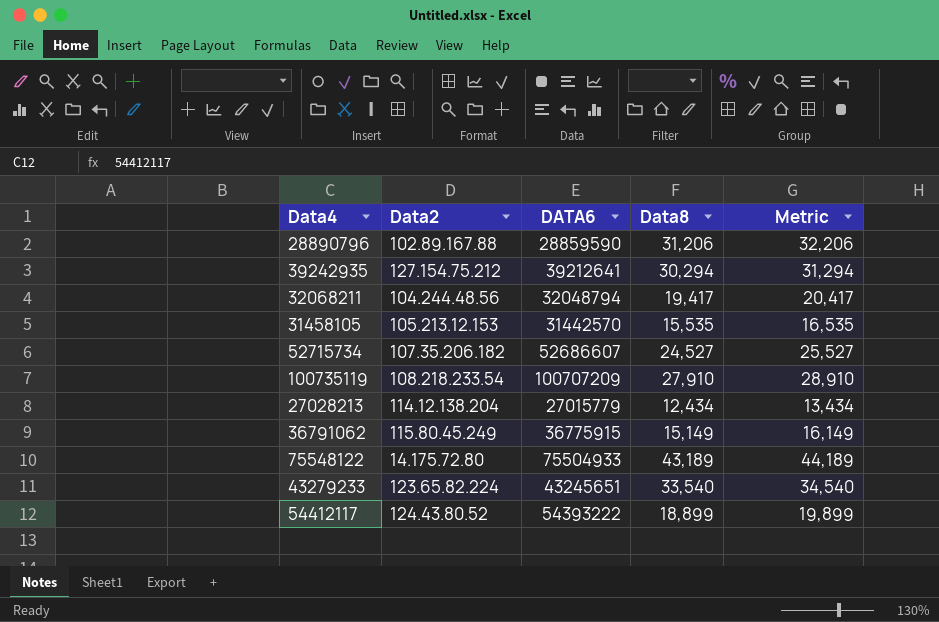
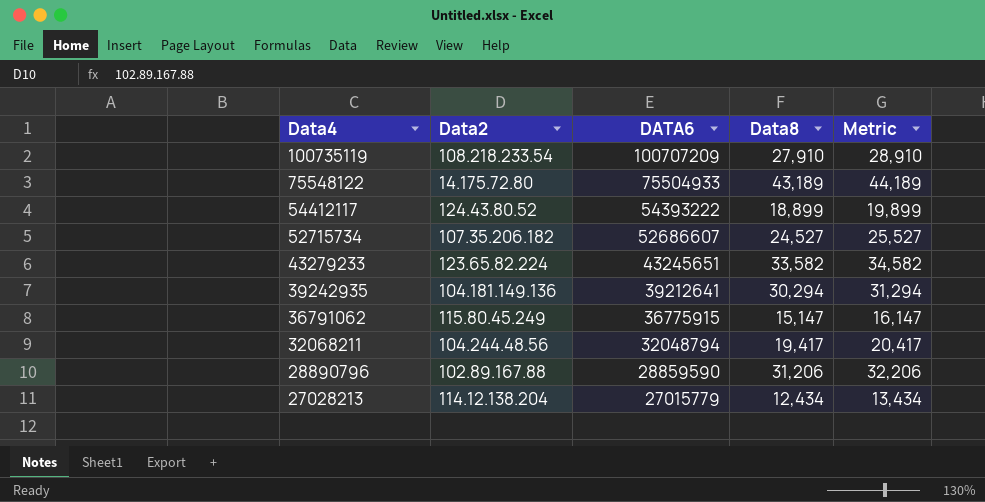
row order: none -> Data4 descending
row 31458105: 105.213.12.153 | 31442570 | 15,535 | 16,535 -> none
43279233 | Data8: 33,540 -> 33,582
43279233 | Metric: 34,540 -> 34,582
39242935 | Data2: 127.154.75.212 -> 104.181.149.136
36791062 | Data8: 15,149 -> 15,147
36791062 | Metric: 16,149 -> 16,147

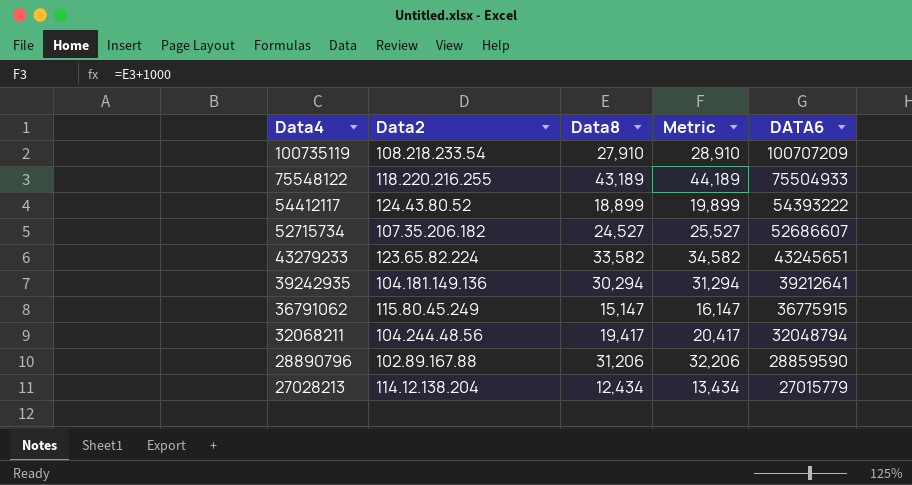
column DATA6 | position: 3 -> 5
75548122 | Data2: 14.175.72.80 -> 118.220.216.255

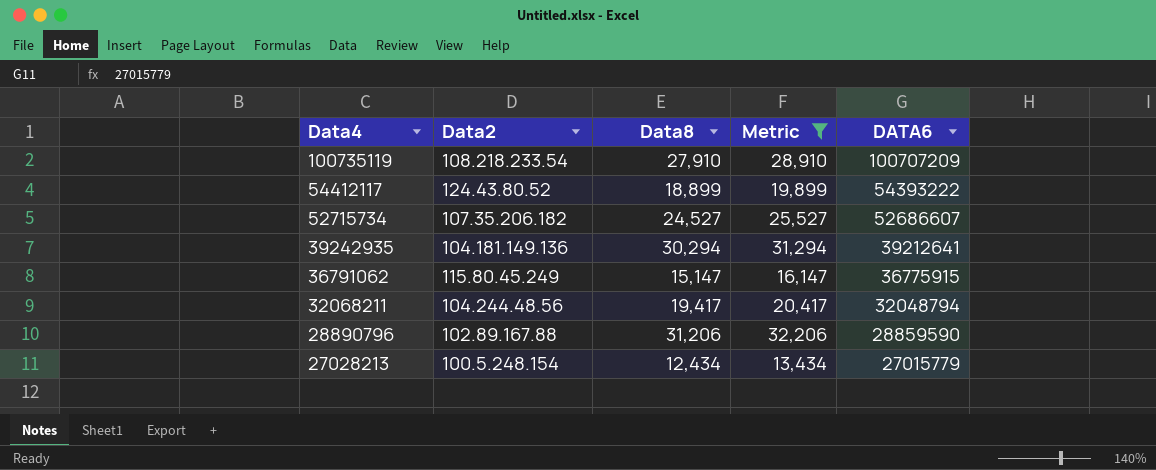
filter: none -> Metric <= 32,206
27028213 | Data2: 114.12.138.204 -> 100.5.248.154

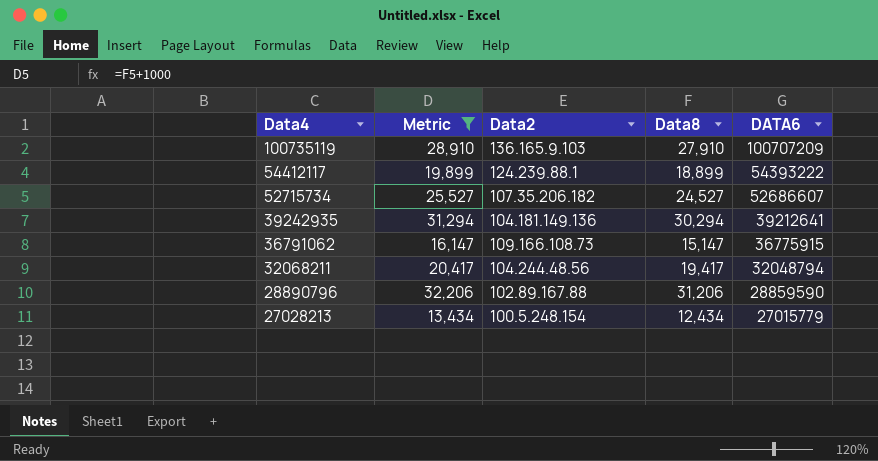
column Metric | position: 4 -> 2
100735119 | Data2: 108.218.233.54 -> 136.165.9.103
54412117 | Data2: 124.43.80.52 -> 124.239.88.1
36791062 | Data2: 115.80.45.249 -> 109.166.108.73

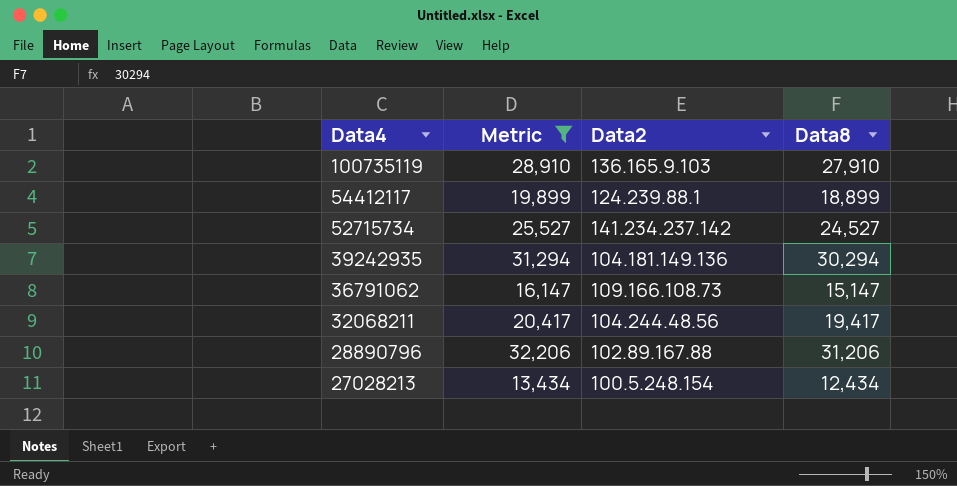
column DATA6 | position: 5 -> none
52715734 | Data2: 107.35.206.182 -> 141.234.237.142

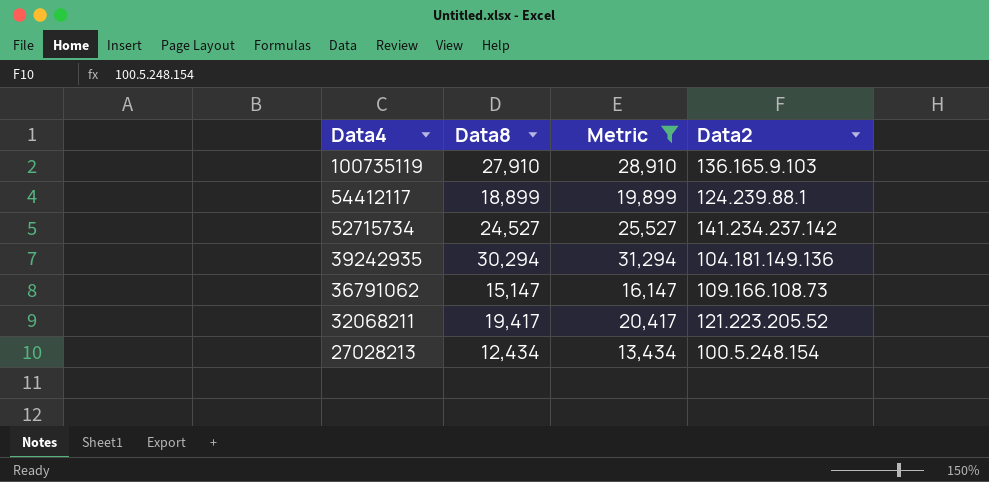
column Data8 | position: 4 -> 2
row 28890796: 32,206 | 102.89.167.88 | 31,206 -> none
32068211 | Data2: 104.244.48.56 -> 121.223.205.52

